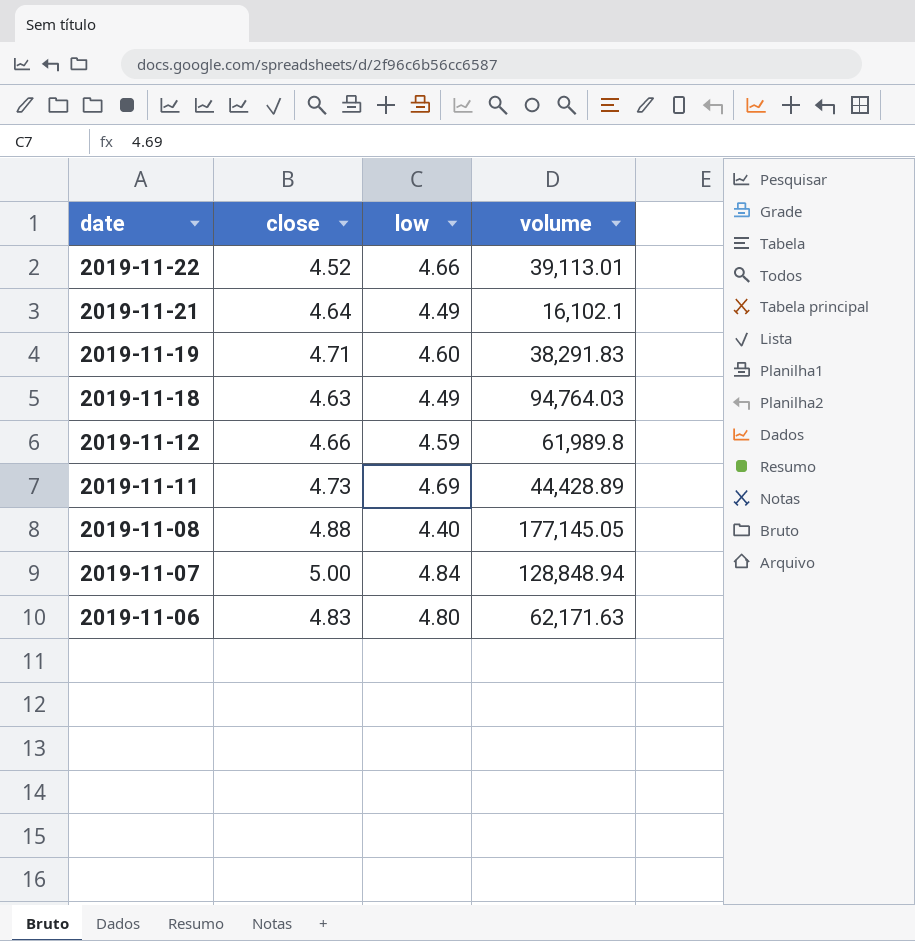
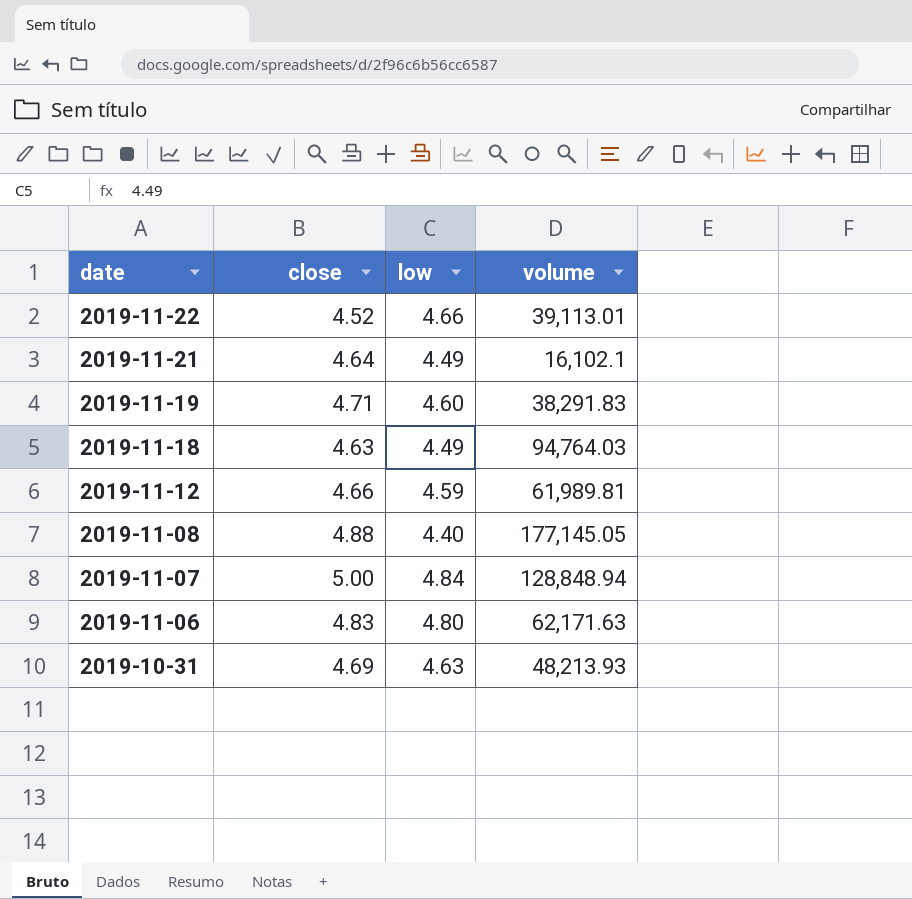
row 2019-11-11: 4.73 | 4.69 | 44,428.89 -> none
2019-11-12 | volume: 61,989.8 -> 61,989.81
row 2019-10-31: none -> 4.69 | 4.63 | 48,213.93

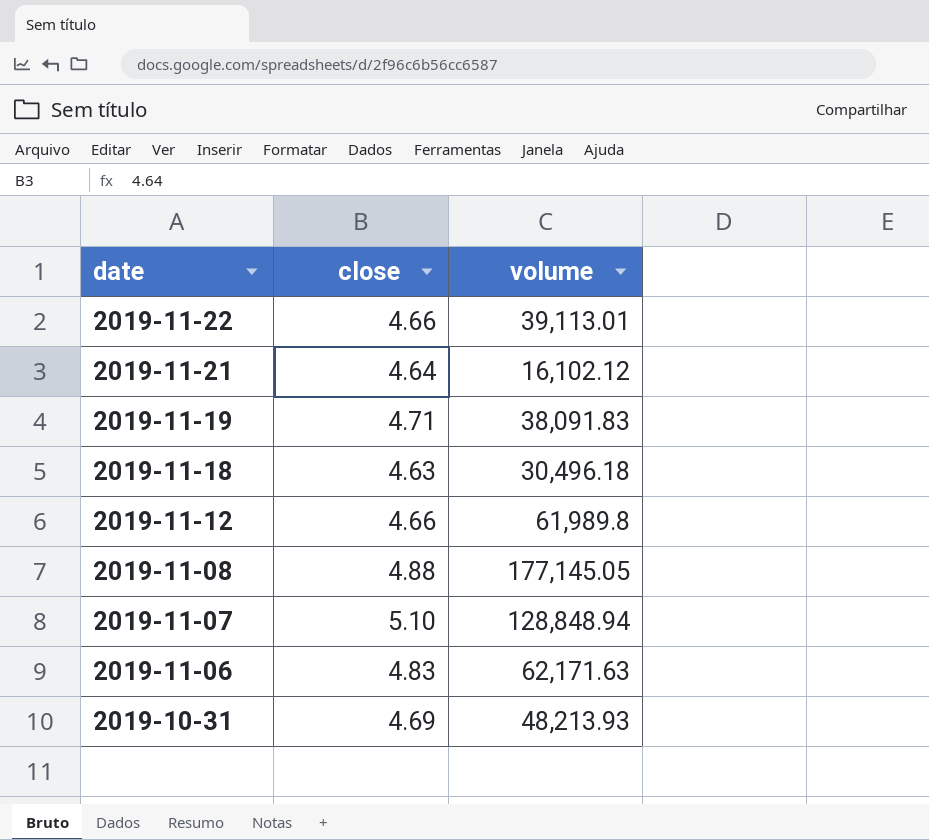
column low | position: 3 -> none
2019-11-22 | close: 4.52 -> 4.66
2019-11-21 | volume: 16,102.1 -> 16,102.12
2019-11-19 | volume: 38,291.83 -> 38,091.83
2019-11-18 | volume: 94,764.03 -> 30,496.18
2019-11-12 | volume: 61,989.81 -> 61,989.8
2019-11-07 | close: 5.00 -> 5.10

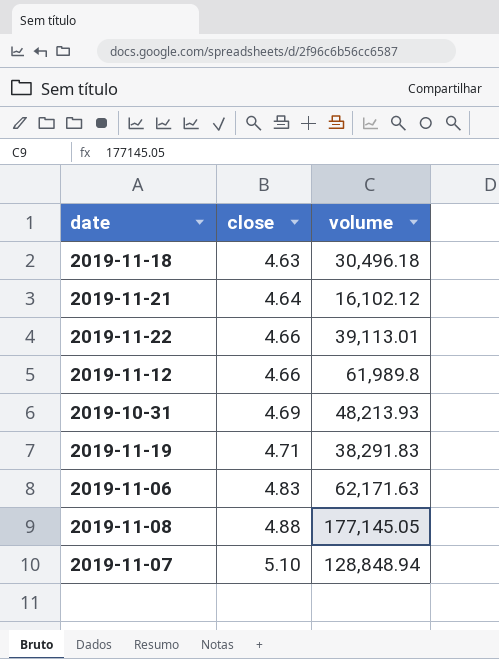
row order: date descending -> close ascending
2019-11-19 | volume: 38,091.83 -> 38,291.83

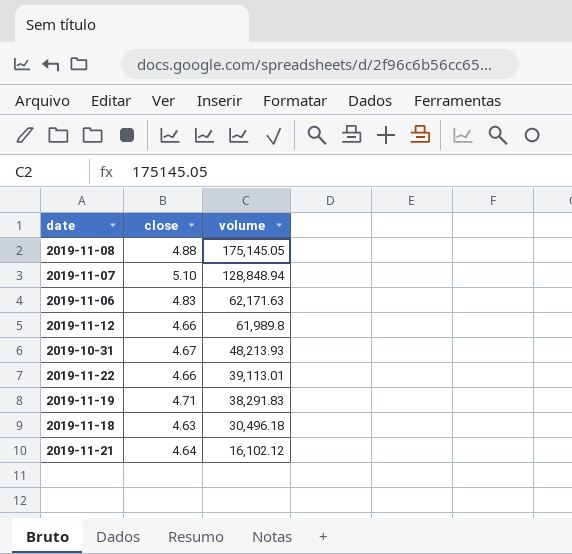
row order: close ascending -> volume descending
2019-11-08 | volume: 177,145.05 -> 175,145.05
2019-10-31 | close: 4.69 -> 4.67

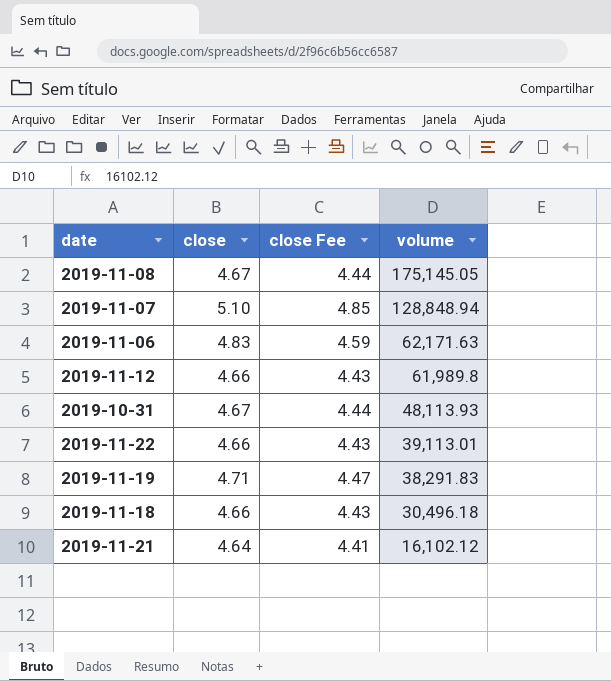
column close Fee | formula: none -> [close] * 0.95
2019-11-08 | close: 4.88 -> 4.67
2019-10-31 | volume: 48,213.93 -> 48,113.93
2019-11-18 | close: 4.63 -> 4.66

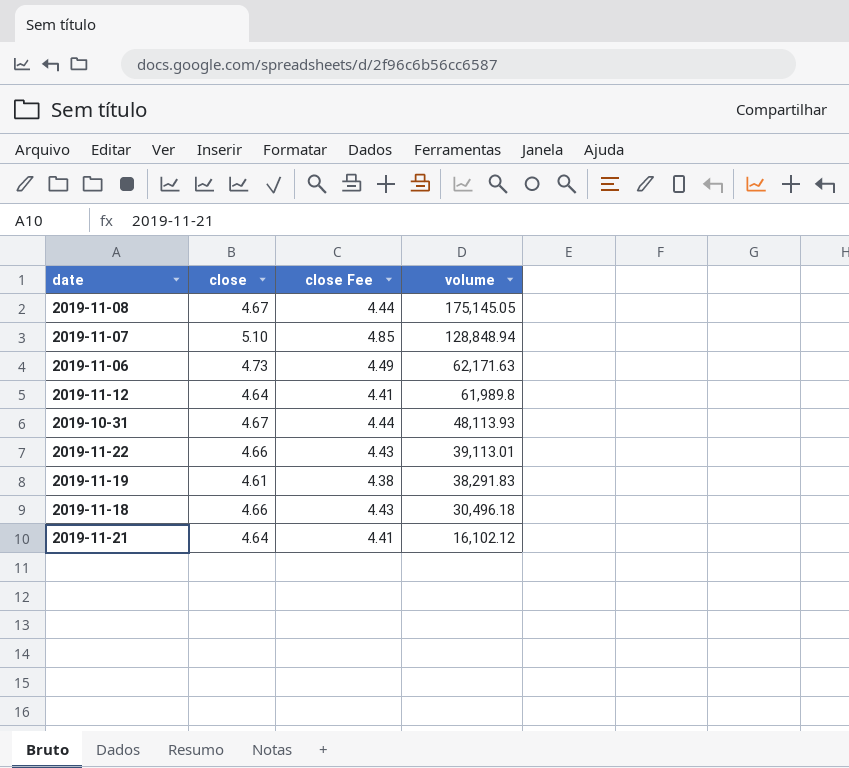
2019-11-06 | close: 4.83 -> 4.73
2019-11-06 | close Fee: 4.59 -> 4.49
2019-11-12 | close: 4.66 -> 4.64
2019-11-12 | close Fee: 4.43 -> 4.41
2019-11-19 | close: 4.71 -> 4.61
2019-11-19 | close Fee: 4.47 -> 4.38

